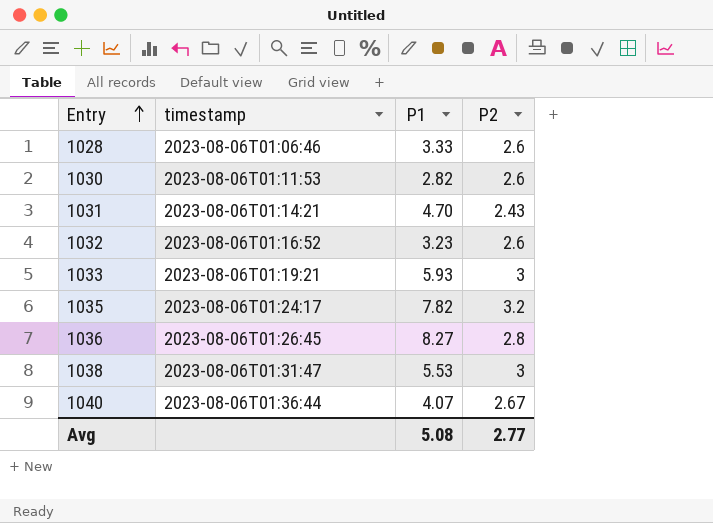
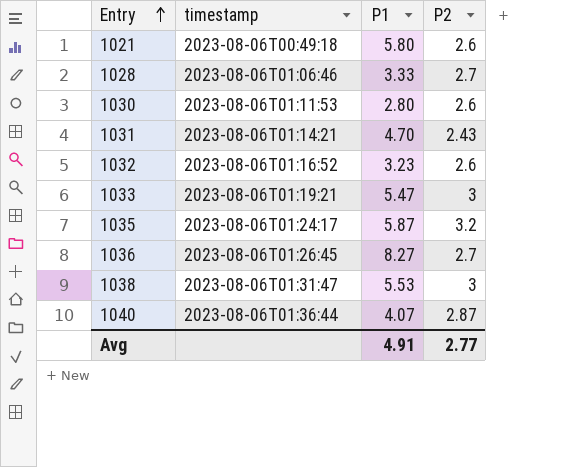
row 1021: none -> 2023-08-06T00:49:18 | 5.80 | 2.6
1028 | P2: 2.6 -> 2.7
1030 | P1: 2.82 -> 2.80
1033 | P1: 5.93 -> 5.47
1035 | P1: 7.82 -> 5.87
1036 | P2: 2.8 -> 2.7
1040 | P2: 2.67 -> 2.87
Avg | P1: 5.08 -> 4.91

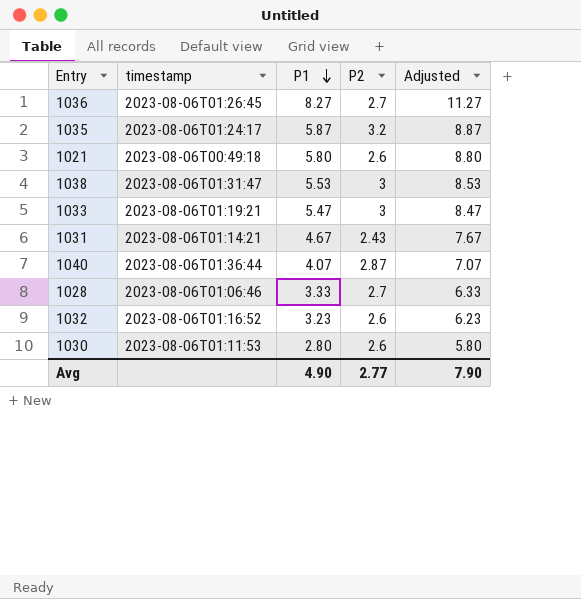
row order: Entry ascending -> P1 descending
column Adjusted | formula: none -> [P1] + 3
1031 | P1: 4.70 -> 4.67
Avg | P1: 4.91 -> 4.90

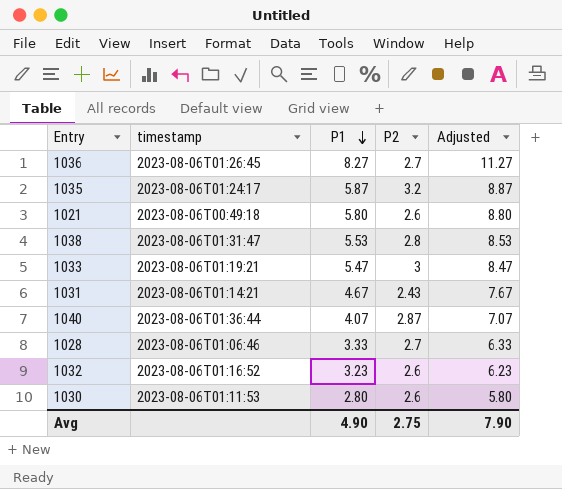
1038 | P2: 3 -> 2.8
Avg | P2: 2.77 -> 2.75

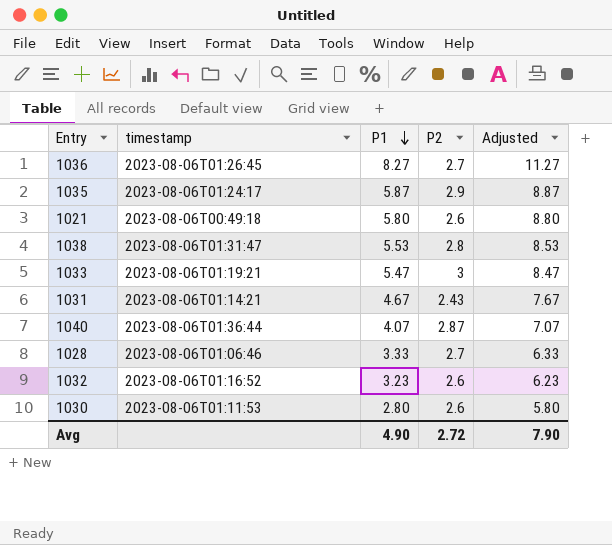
1035 | P2: 3.2 -> 2.9
Avg | P2: 2.75 -> 2.72

